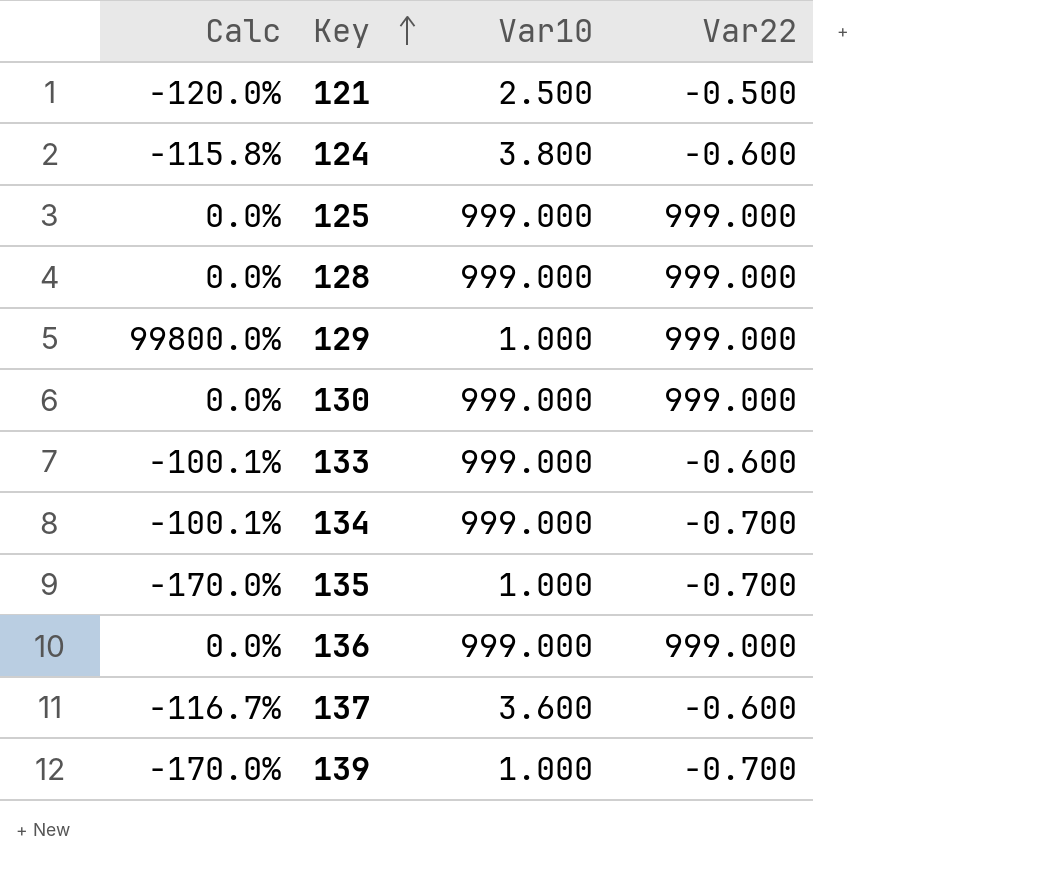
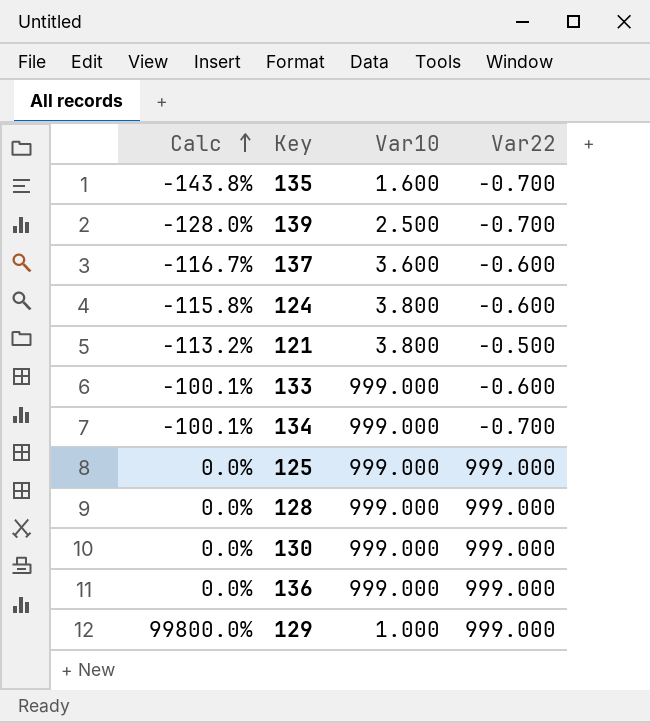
row order: Key ascending -> Calc ascending
135 | Calc: -170.0% -> -143.8%
135 | Var10: 1.000 -> 1.600
139 | Calc: -170.0% -> -128.0%
139 | Var10: 1.000 -> 2.500
121 | Calc: -120.0% -> -113.2%
121 | Var10: 2.500 -> 3.800

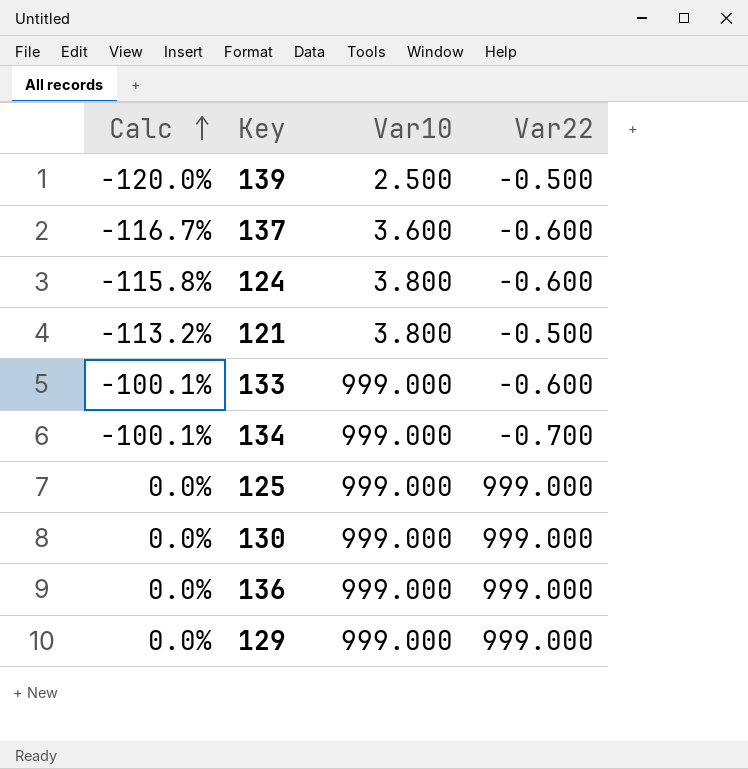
row 135: -143.8% | 1.600 | -0.700 -> none
row 128: 0.0% | 999.000 | 999.000 -> none
139 | Calc: -128.0% -> -120.0%
139 | Var22: -0.700 -> -0.500
129 | Calc: 99800.0% -> 0.0%
129 | Var10: 1.000 -> 999.000

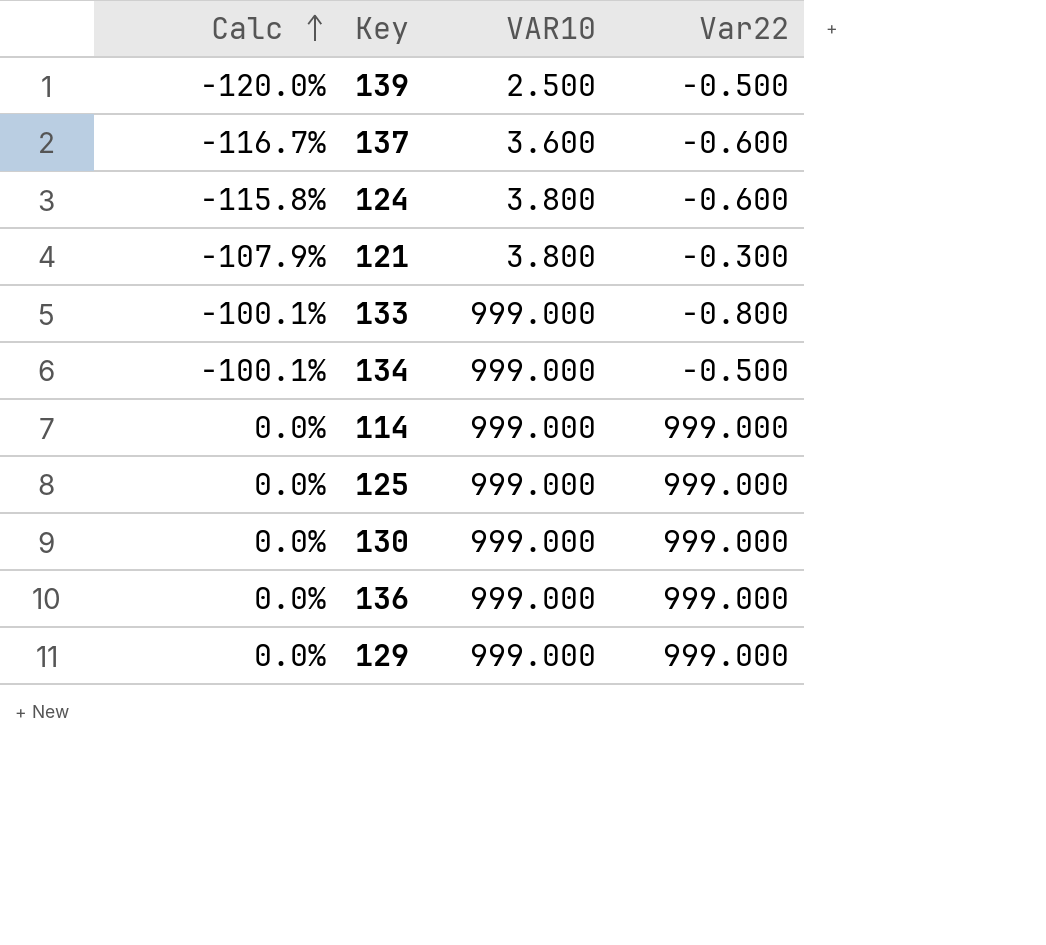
column name: Var10 -> VAR10
121 | Calc: -113.2% -> -107.9%
121 | Var22: -0.500 -> -0.300
133 | Var22: -0.600 -> -0.800
134 | Var22: -0.700 -> -0.500
row 114: none -> 0.0% | 999.000 | 999.000

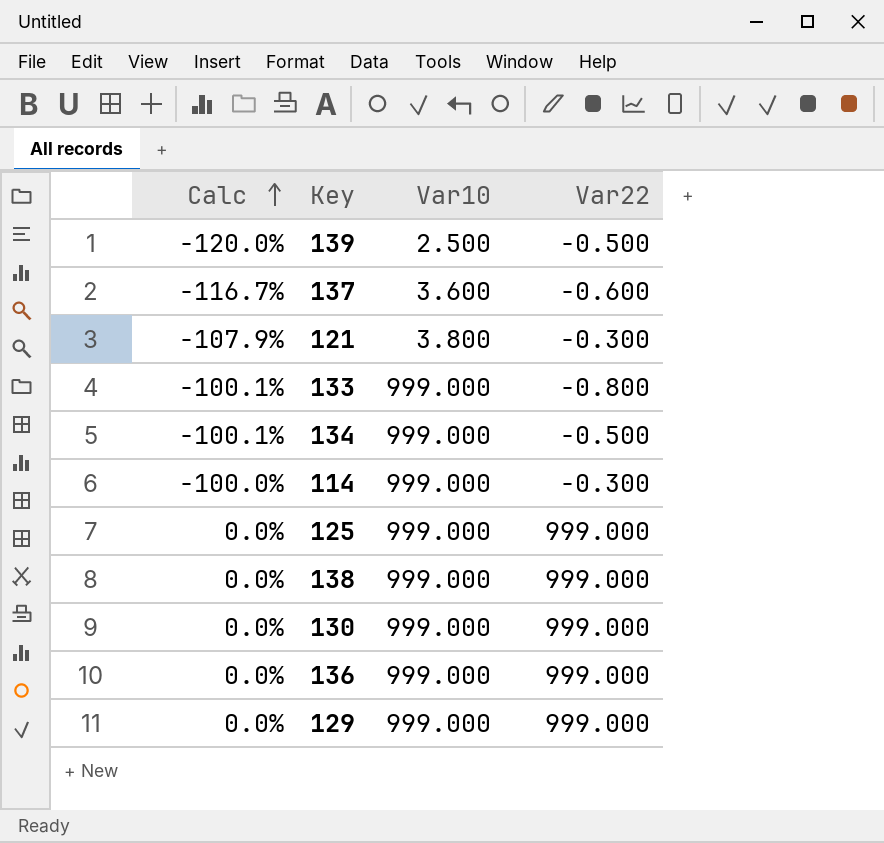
column name: VAR10 -> Var10
row 124: -115.8% | 3.800 | -0.600 -> none
114 | Calc: 0.0% -> -100.0%
114 | Var22: 999.000 -> -0.300
row 138: none -> 0.0% | 999.000 | 999.000

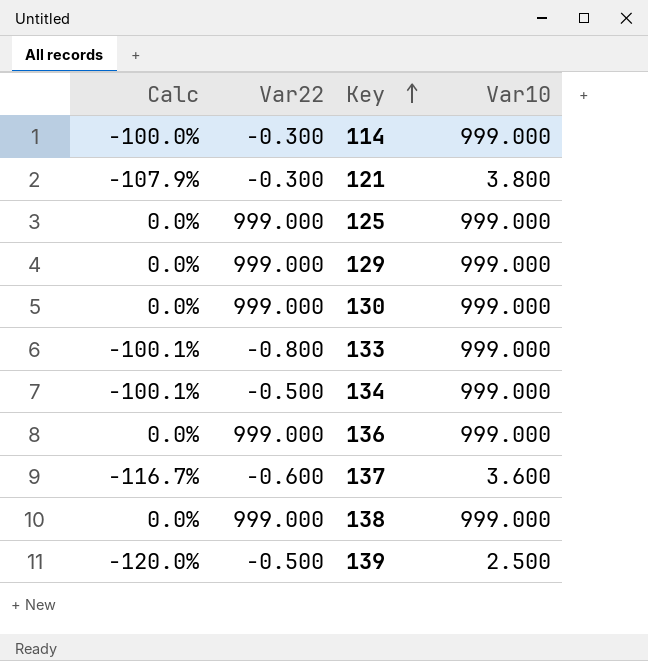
row order: Calc ascending -> Key ascending
column Var22 | position: 4 -> 2

